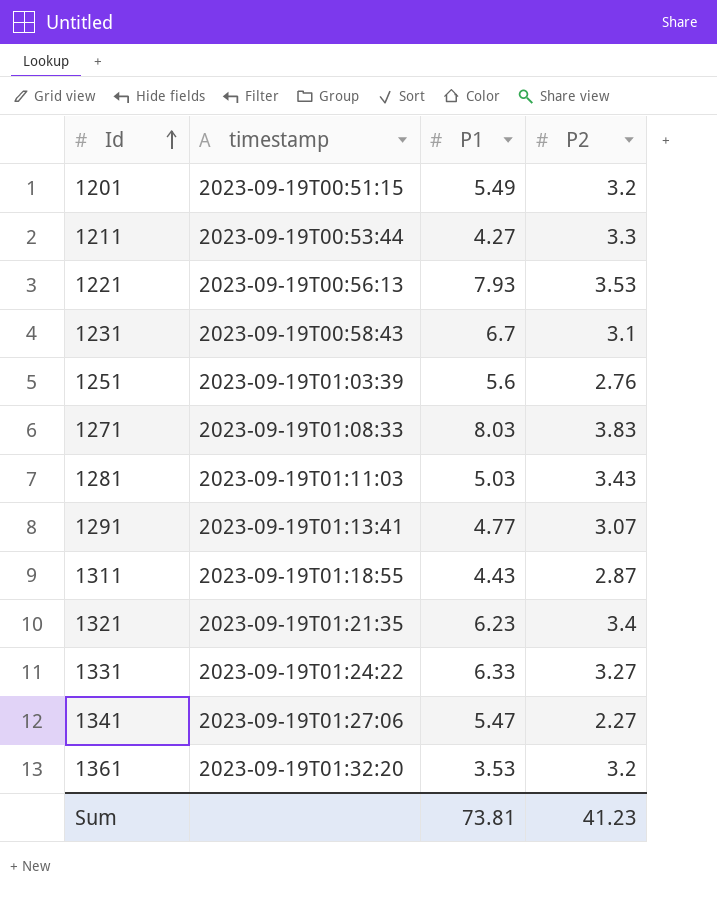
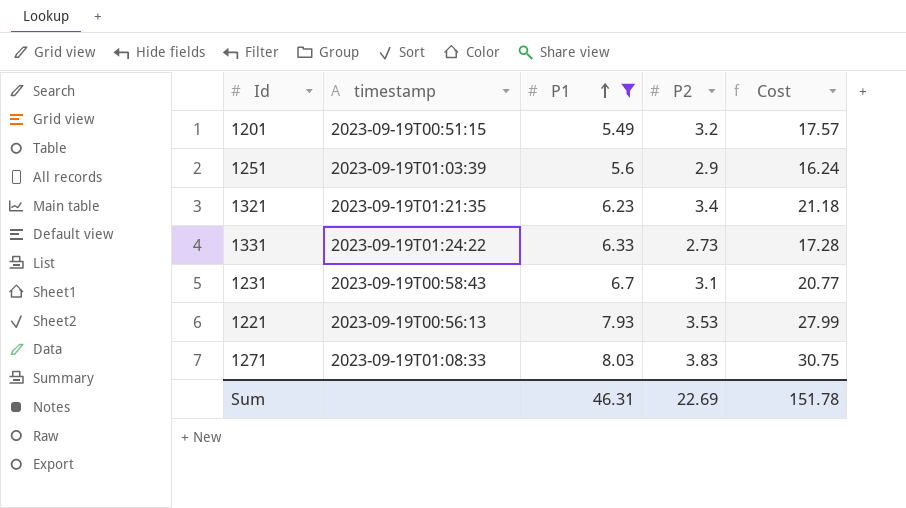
filter: none -> P1 >= 5.49
row order: Id ascending -> P1 ascending
column Cost | formula: none -> [P1] * [P2]
1251 | P2: 2.76 -> 2.9
1331 | P2: 3.27 -> 2.73
Sum | P1: 73.81 -> 46.31
Sum | P2: 41.23 -> 22.69

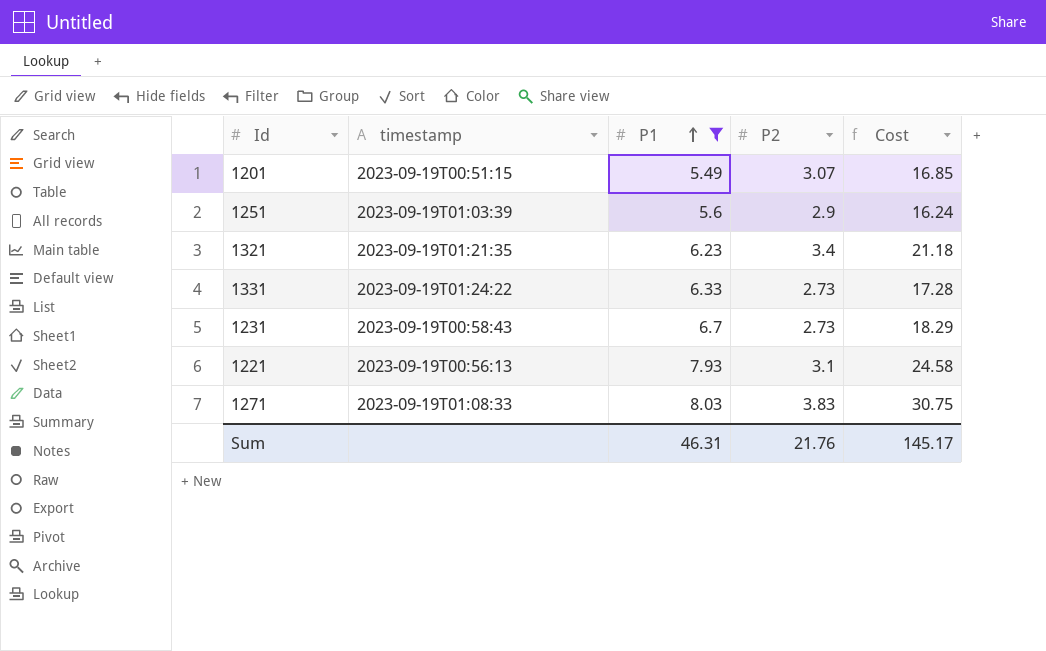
1201 | P2: 3.2 -> 3.07
1201 | Cost: 17.57 -> 16.85
1231 | P2: 3.1 -> 2.73
1231 | Cost: 20.77 -> 18.29
1221 | P2: 3.53 -> 3.1
1221 | Cost: 27.99 -> 24.58
Sum | P2: 22.69 -> 21.76
Sum | Cost: 151.78 -> 145.17

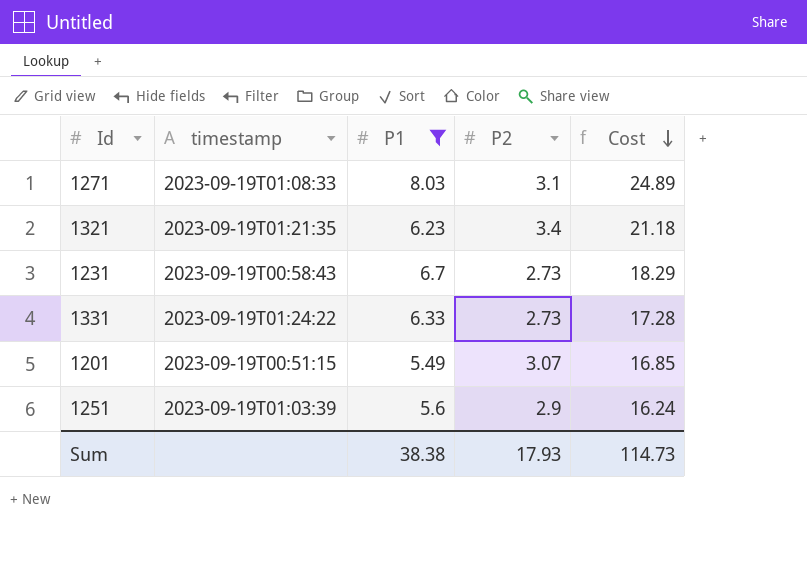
row order: P1 ascending -> Cost descending
row 1221: 2023-09-19T00:56:13 | 7.93 | 3.1 | 24.58 -> none
1271 | P2: 3.83 -> 3.1
1271 | Cost: 30.75 -> 24.89
Sum | P1: 46.31 -> 38.38
Sum | P2: 21.76 -> 17.93
Sum | Cost: 145.17 -> 114.73

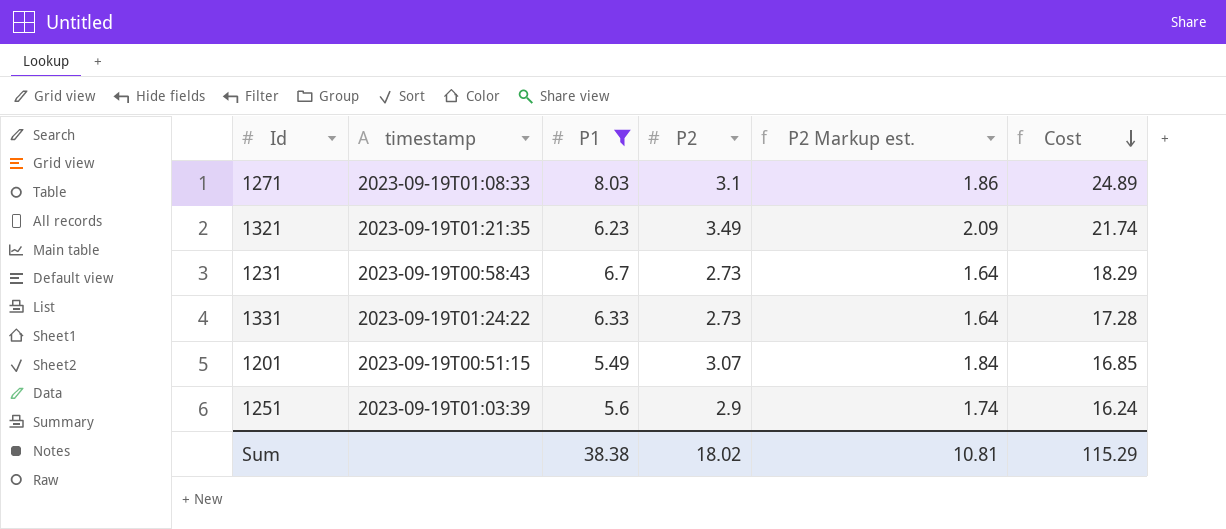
column P2 Markup est. | formula: none -> [P2] * 0.6
1321 | P2: 3.4 -> 3.49
1321 | Cost: 21.18 -> 21.74
Sum | P2: 17.93 -> 18.02
Sum | Cost: 114.73 -> 115.29

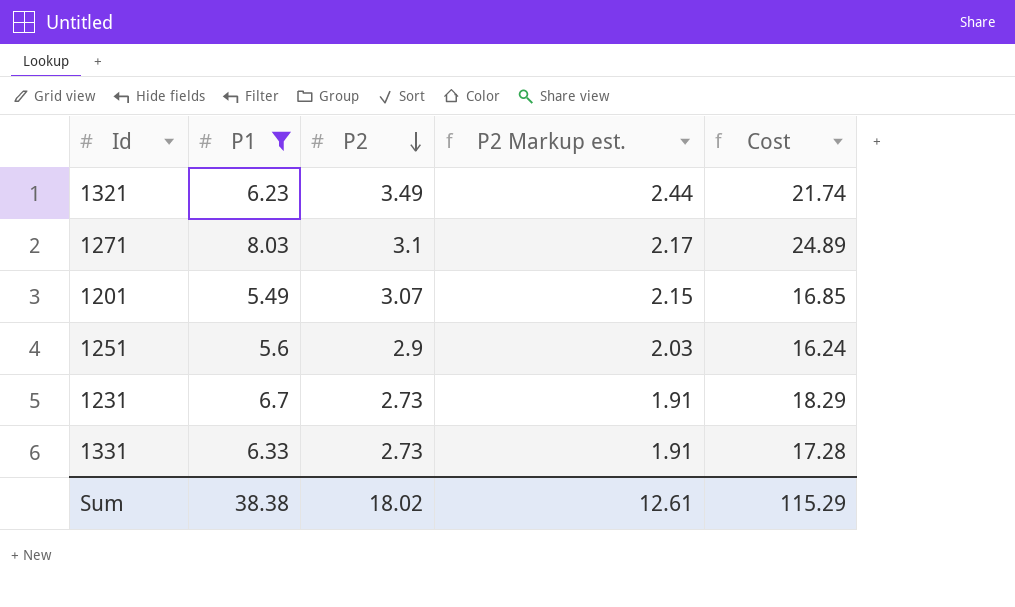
row order: Cost descending -> P2 descending
column timestamp | position: 2 -> none
column P2 Markup est. | formula: [P2] * 0.6 -> [P2] * 0.7
Sum | P2 Markup est.: 10.81 -> 12.61

